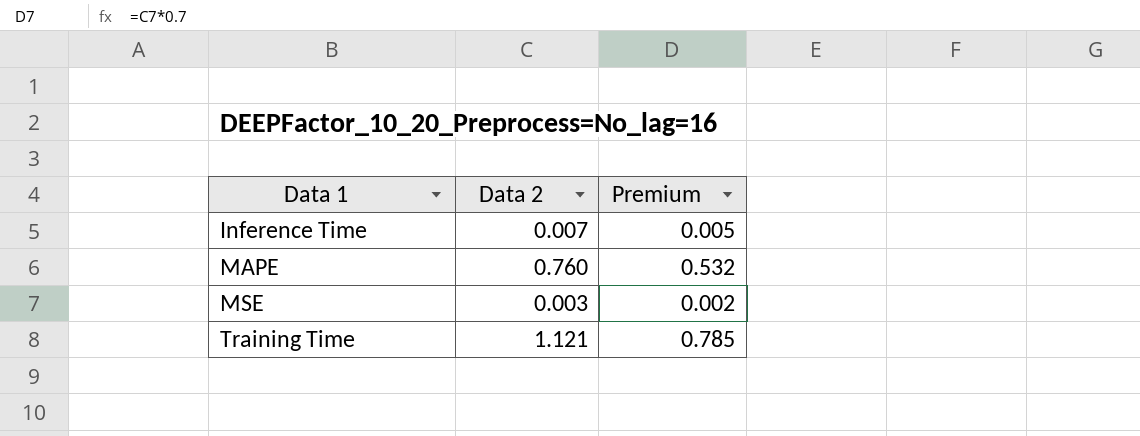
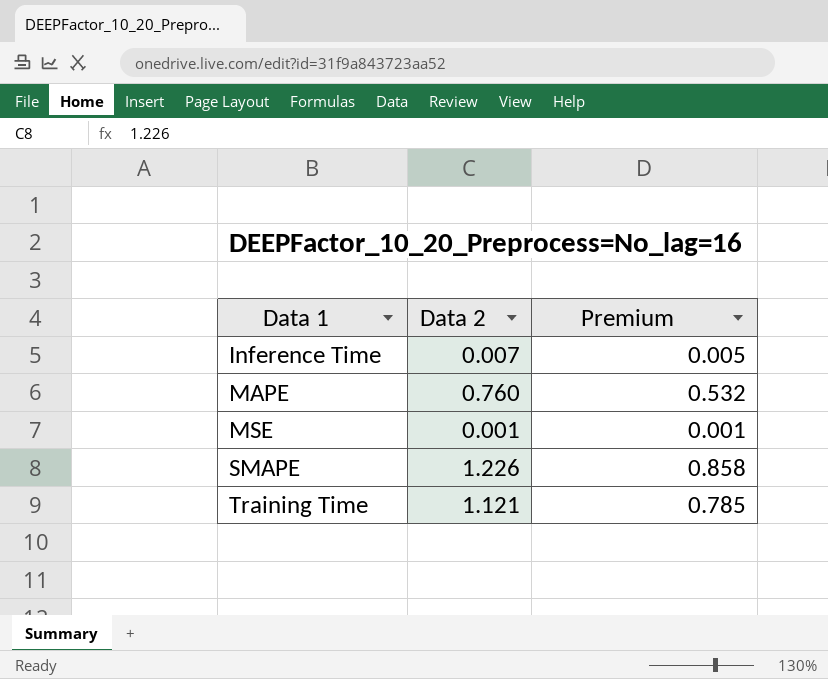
MSE | Data 2: 0.003 -> 0.001
MSE | Premium: 0.002 -> 0.001
row SMAPE: none -> 1.226 | 0.858

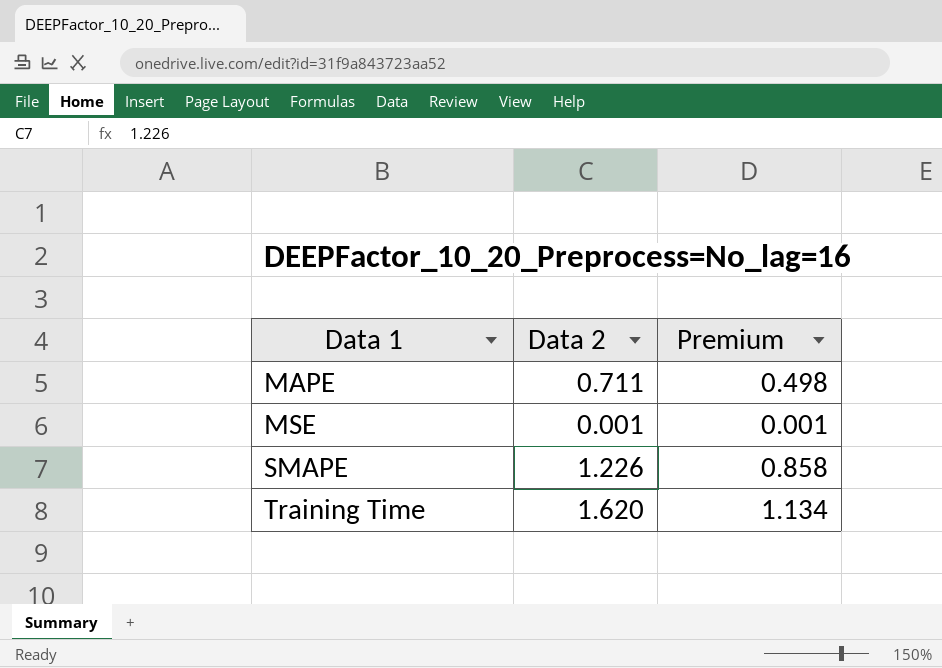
row Inference Time: 0.007 | 0.005 -> none
MAPE | Data 2: 0.760 -> 0.711
MAPE | Premium: 0.532 -> 0.498
Training Time | Data 2: 1.121 -> 1.620
Training Time | Premium: 0.785 -> 1.134

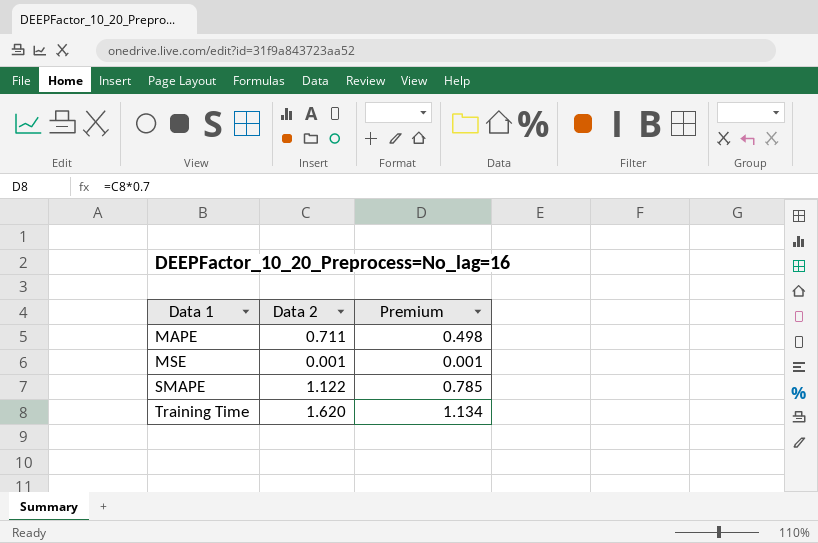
SMAPE | Data 2: 1.226 -> 1.122
SMAPE | Premium: 0.858 -> 0.785

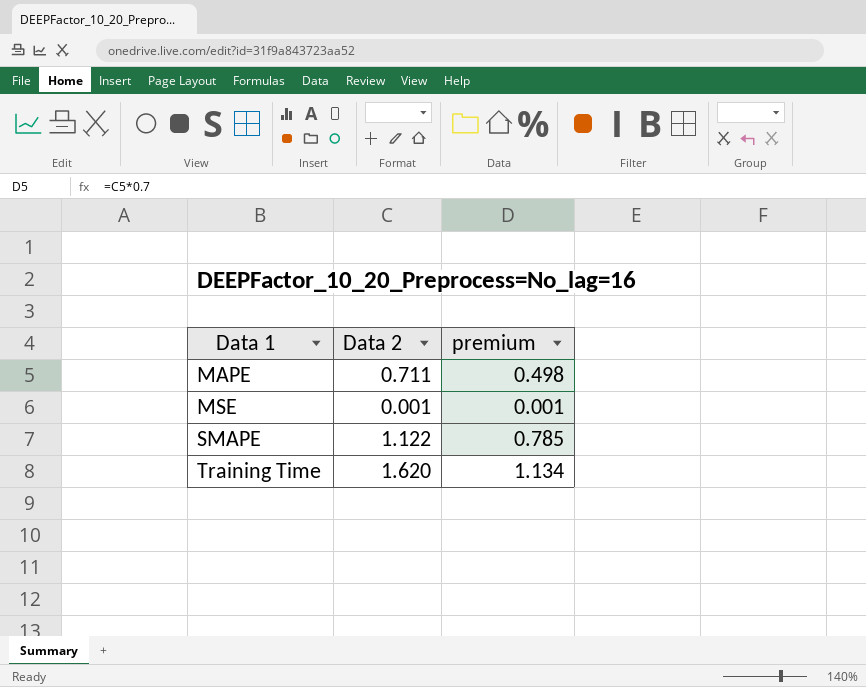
column name: Premium -> premium

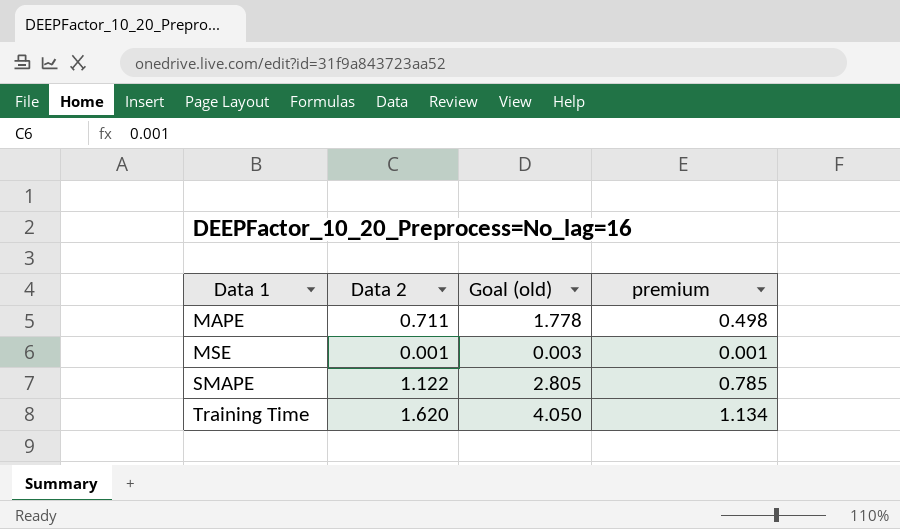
column Goal (old) | formula: none -> [Data 2] * 2.5

